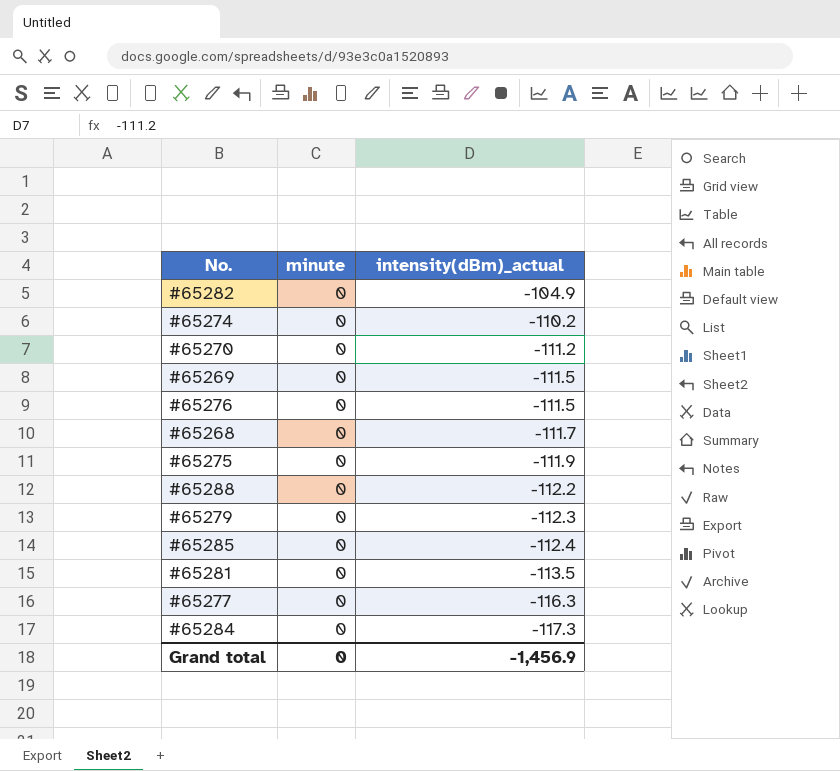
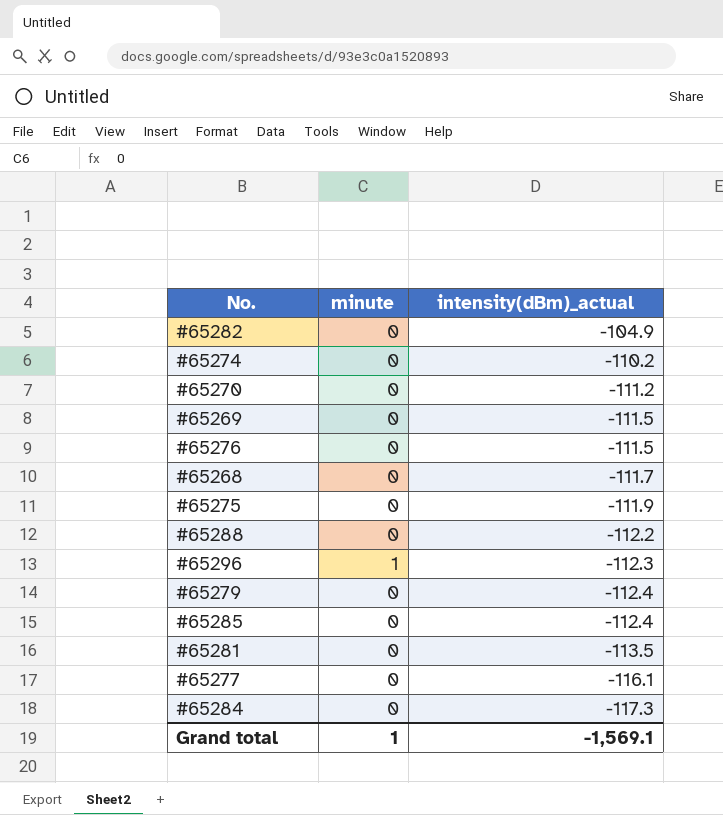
row #65296: none -> 1 | -112.3
#65279 | intensity(dBm)_actual: -112.3 -> -112.4
#65277 | intensity(dBm)_actual: -116.3 -> -116.1
Grand total | minute: 0 -> 1
Grand total | intensity(dBm)_actual: -1,456.9 -> -1,569.1

